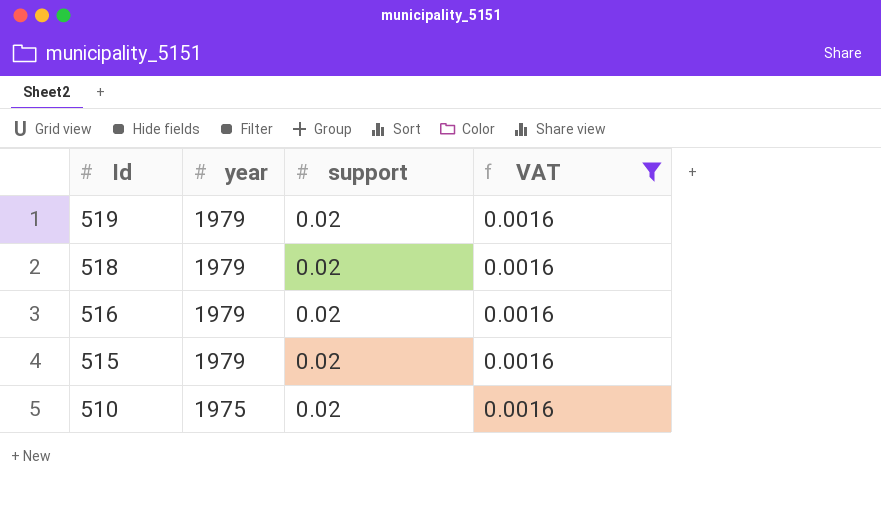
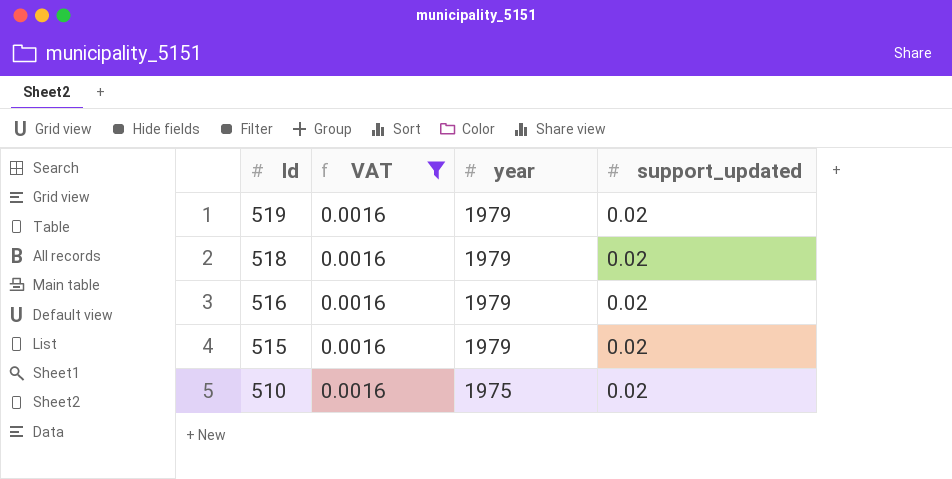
column VAT | position: 4 -> 2
column name: support -> support_updated

